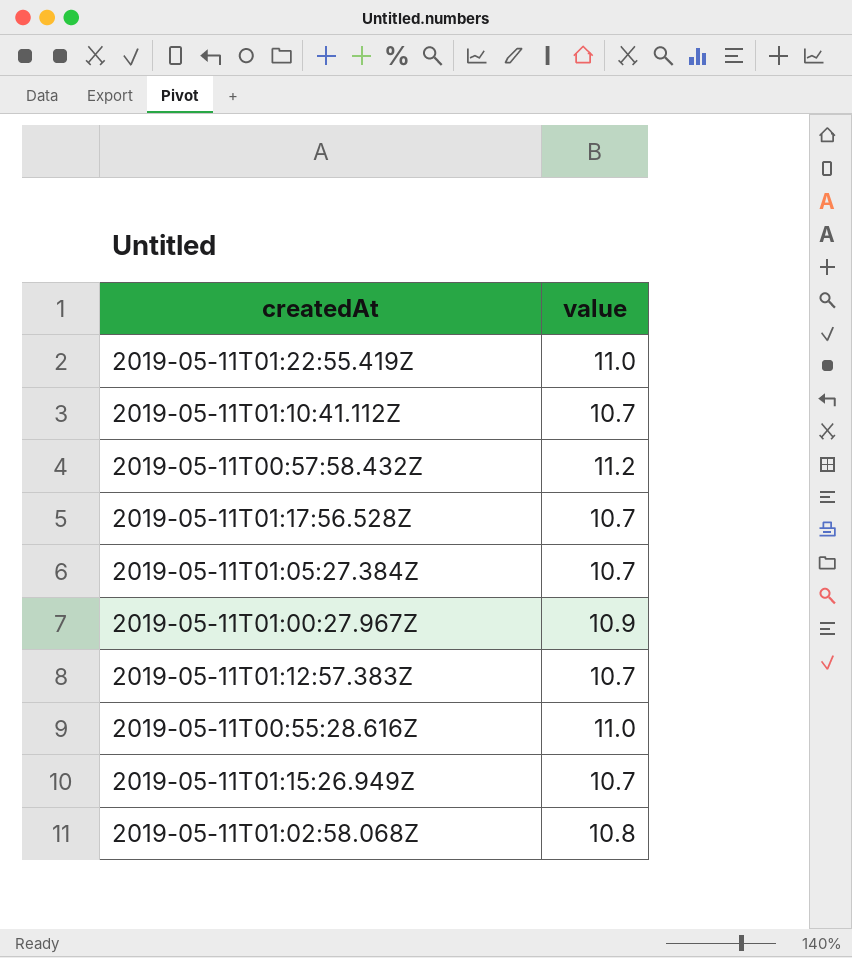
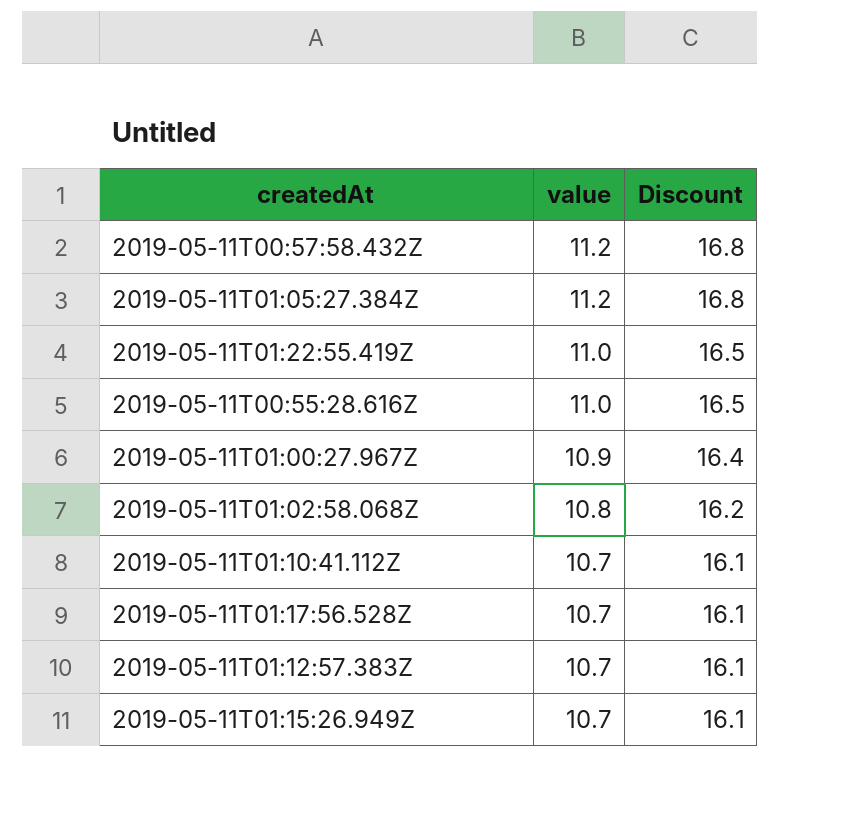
row order: none -> value descending
column Discount | formula: none -> [value] * 1.5
2019-05-11T01:05:27.384Z | value: 10.7 -> 11.2

